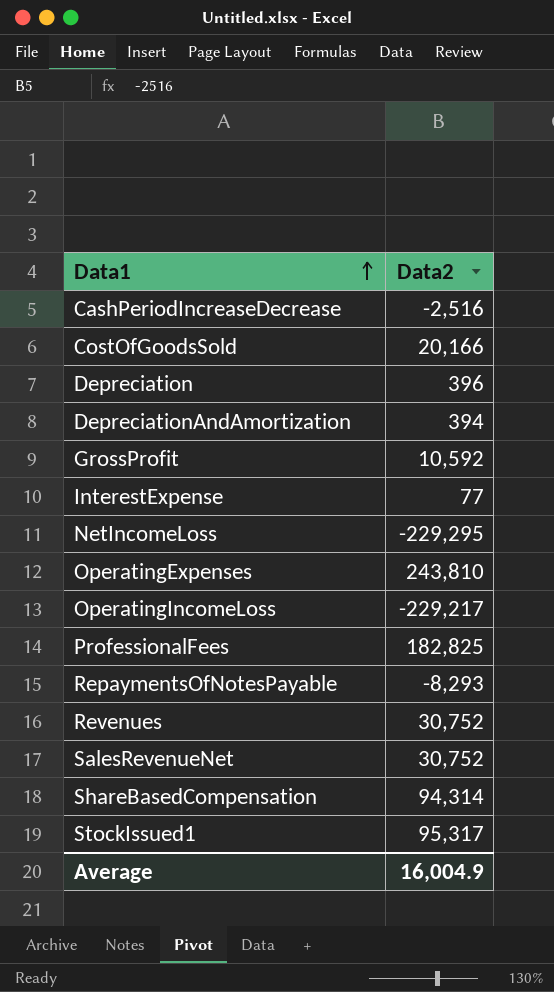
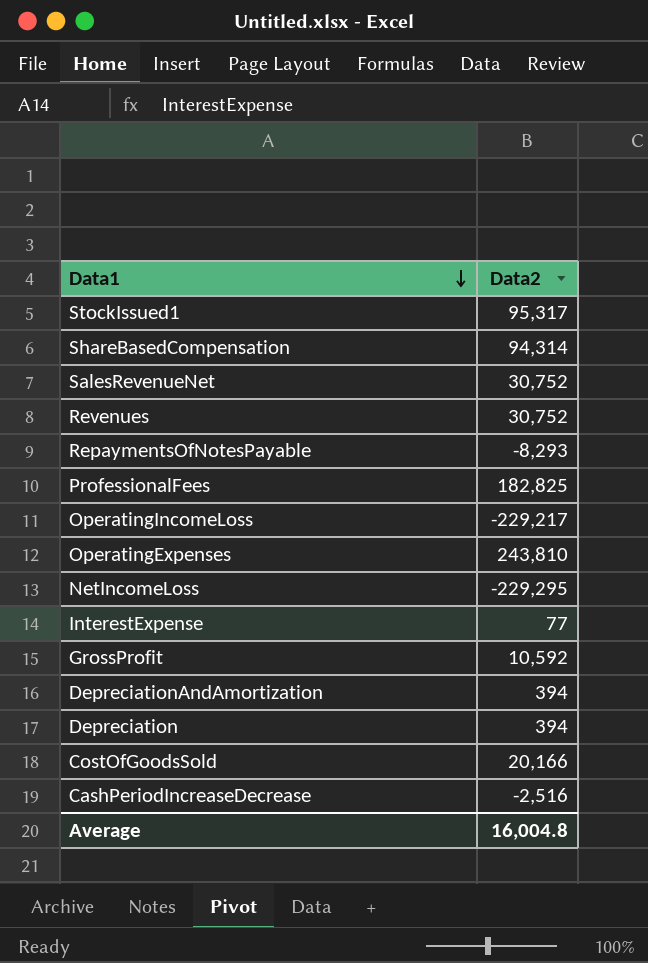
row order: Data1 ascending -> Data1 descending
Depreciation | Data2: 396 -> 394
Average | Data2: 16,004.9 -> 16,004.8

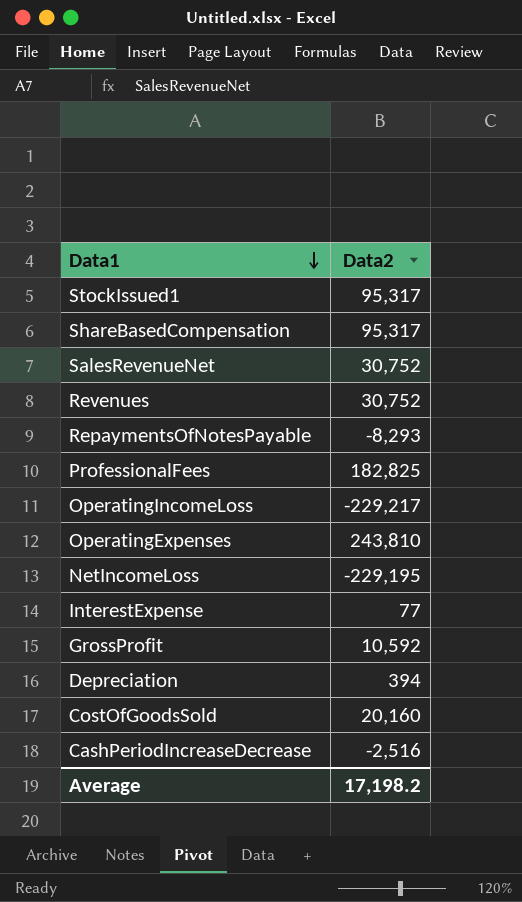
row DepreciationAndAmortization: 394 -> none
ShareBasedCompensation | Data2: 94,314 -> 95,317
NetIncomeLoss | Data2: -229,295 -> -229,195
CostOfGoodsSold | Data2: 20,166 -> 20,160
Average | Data2: 16,004.8 -> 17,198.2

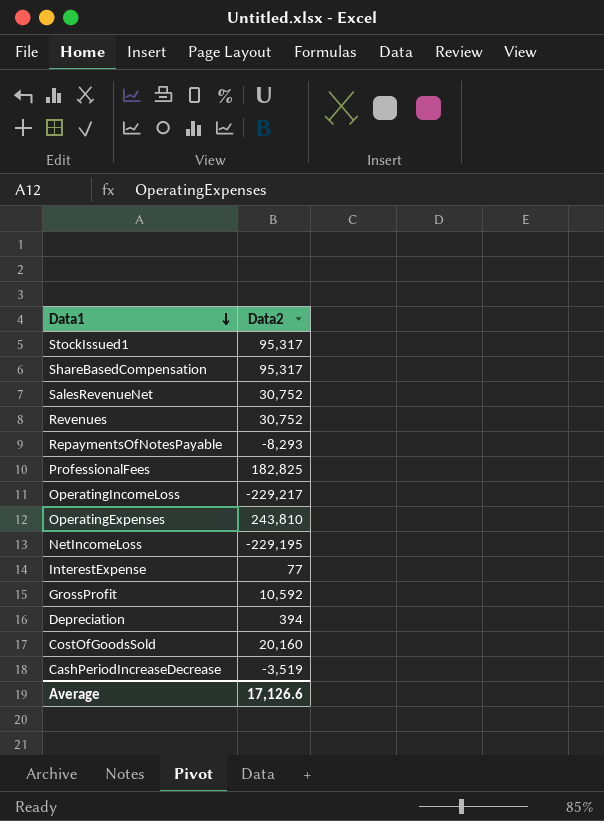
CashPeriodIncreaseDecrease | Data2: -2,516 -> -3,519
Average | Data2: 17,198.2 -> 17,126.6

